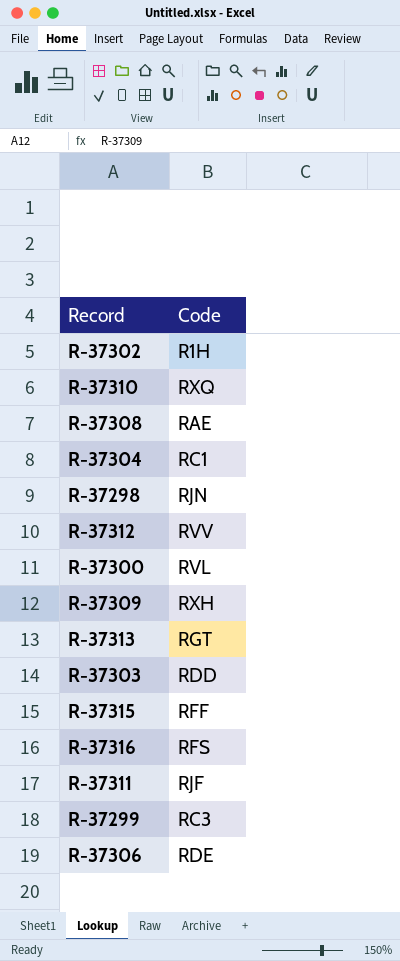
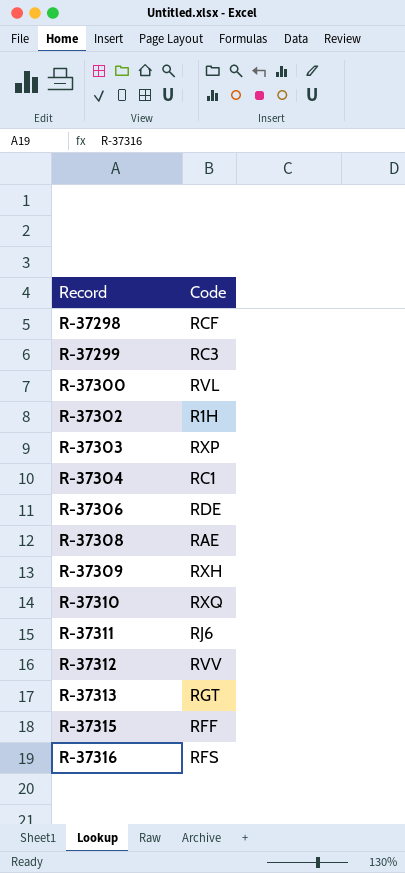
row order: none -> Record ascending
R-37298 | Code: RJN -> RCF
R-37303 | Code: RDD -> RXP
R-37311 | Code: RJF -> RJ6

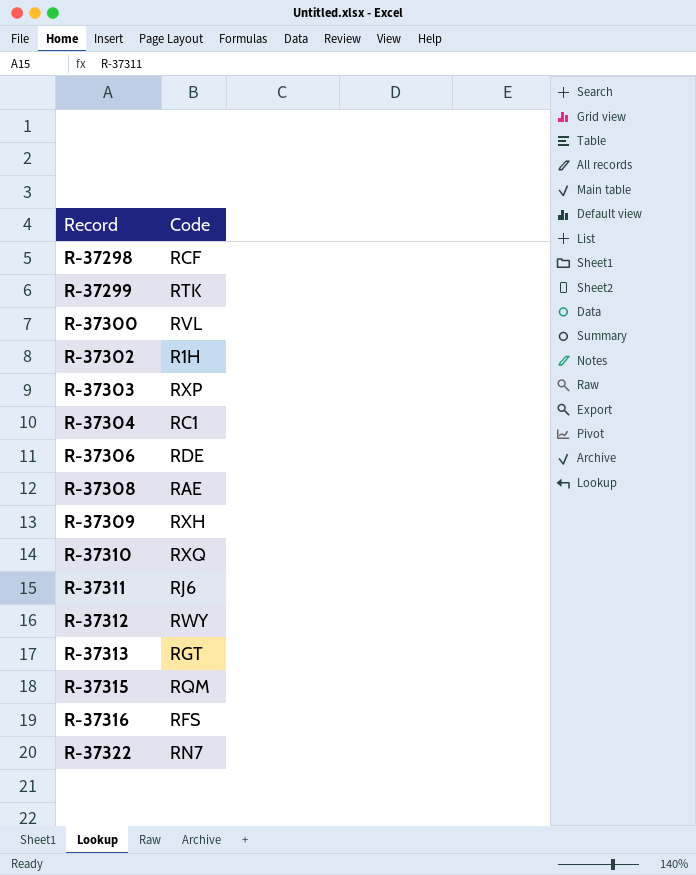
R-37299 | Code: RC3 -> RTK
R-37312 | Code: RVV -> RWY
R-37315 | Code: RFF -> RQM
row R-37322: none -> RN7

